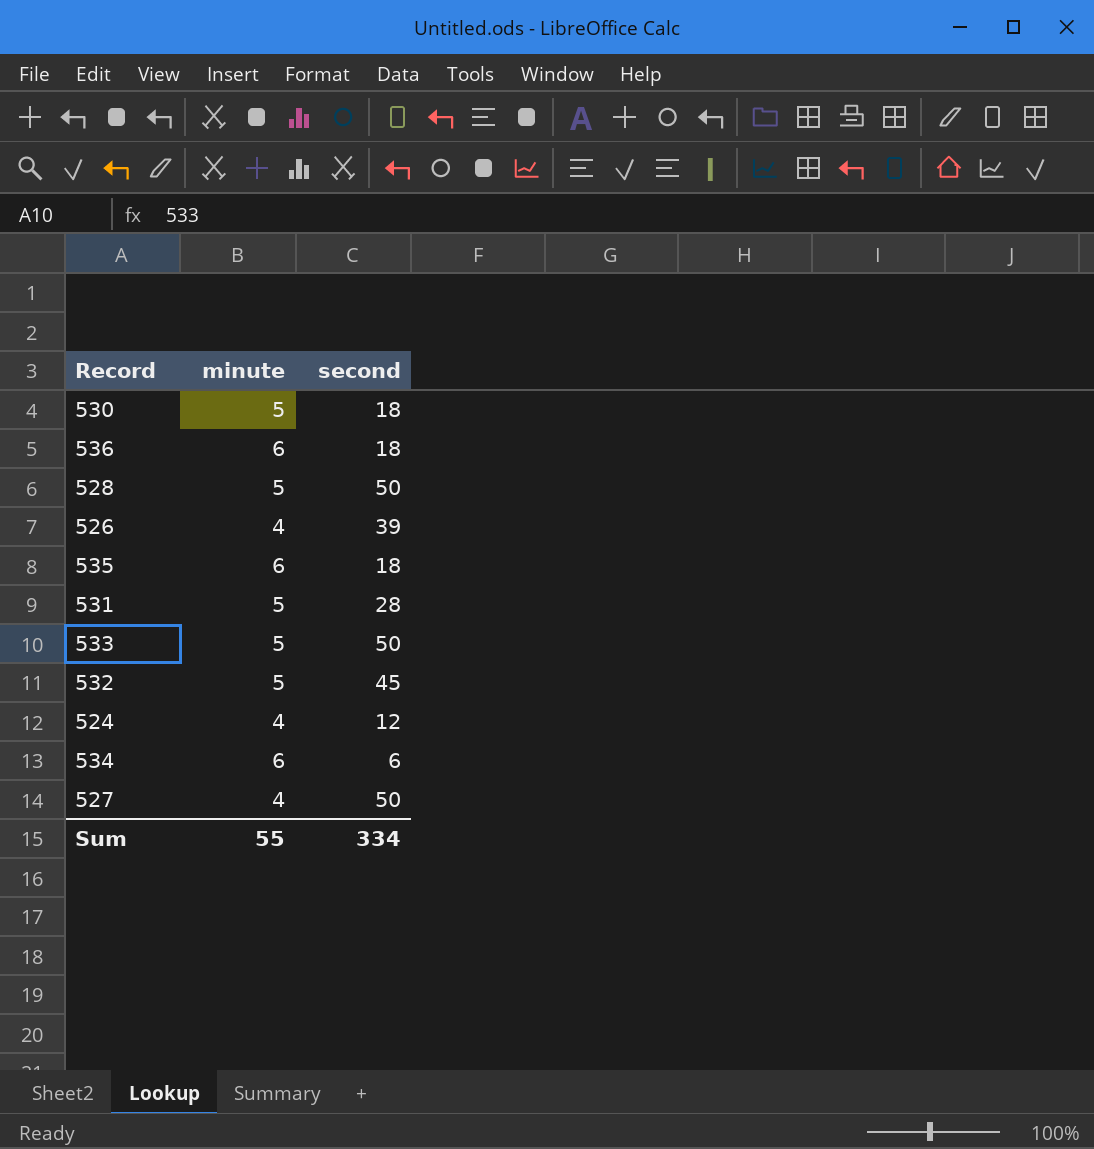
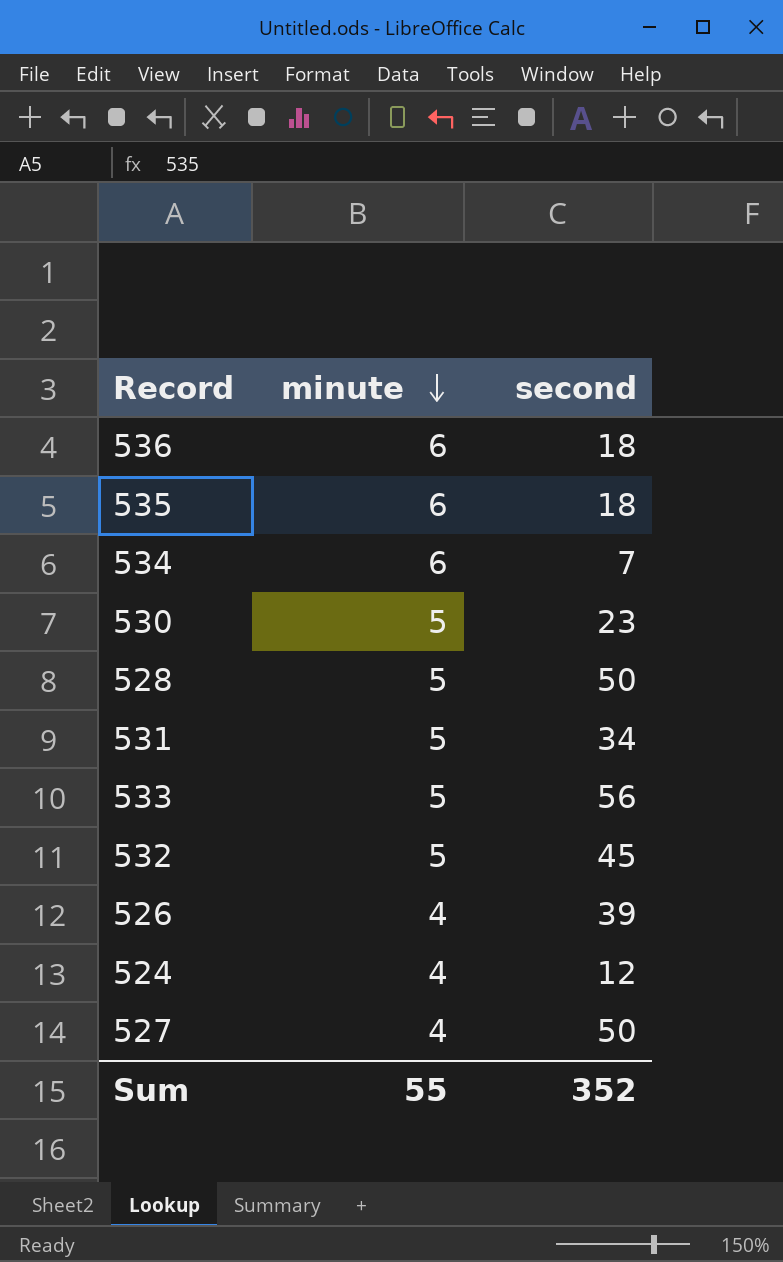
row order: none -> minute descending
534 | second: 6 -> 7
530 | second: 18 -> 23
531 | second: 28 -> 34
533 | second: 50 -> 56
Sum | second: 334 -> 352

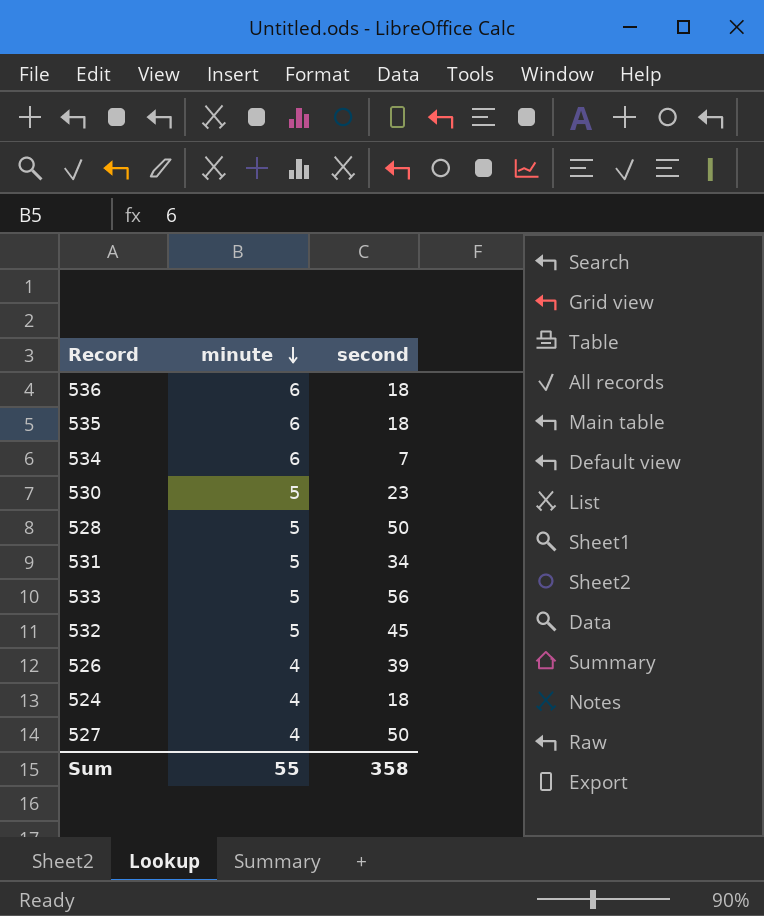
524 | second: 12 -> 18
Sum | second: 352 -> 358

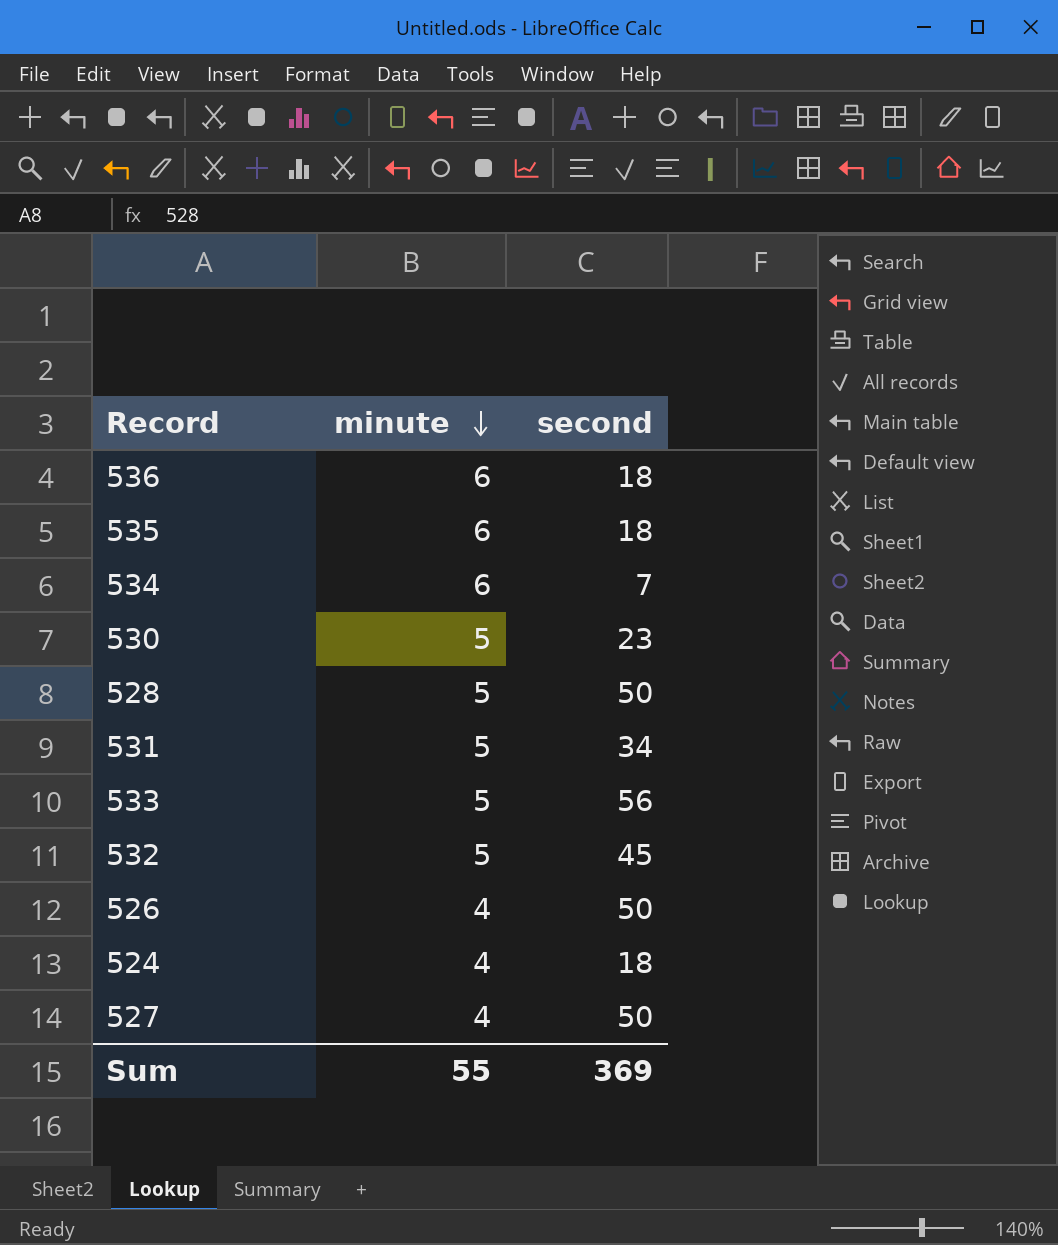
526 | second: 39 -> 50
Sum | second: 358 -> 369

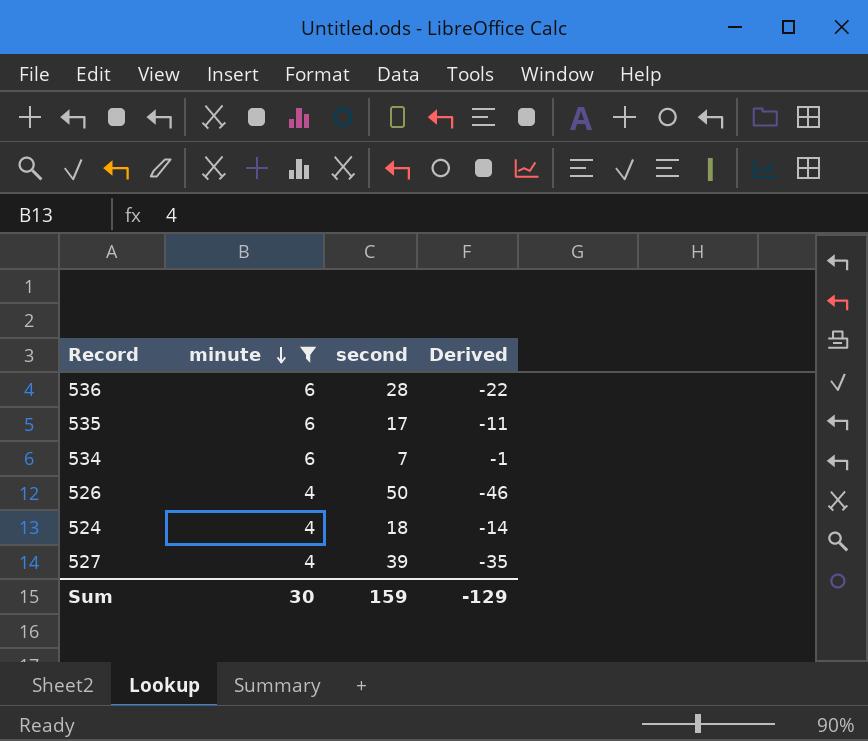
filter: none -> minute != 5
column Derived | formula: none -> [minute] - [second]
536 | second: 18 -> 28
535 | second: 18 -> 17
527 | second: 50 -> 39
Sum | minute: 55 -> 30
Sum | second: 369 -> 159

